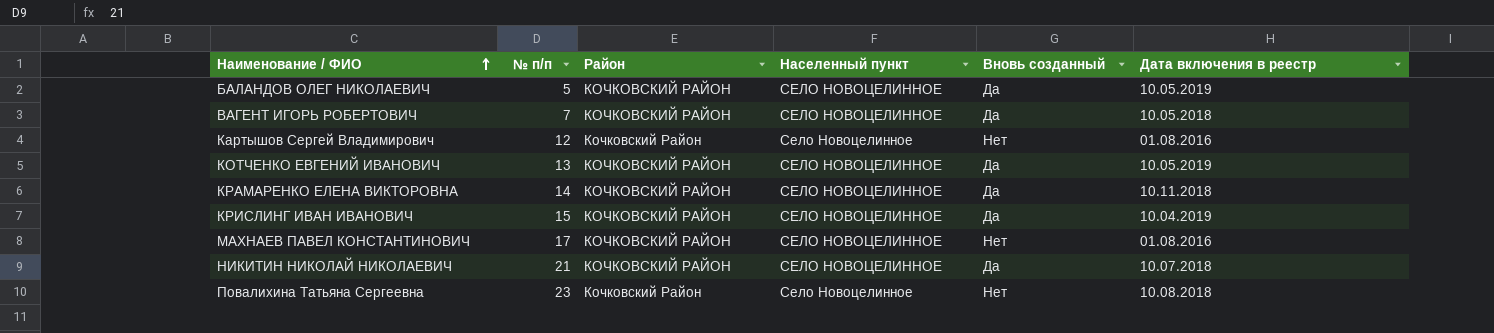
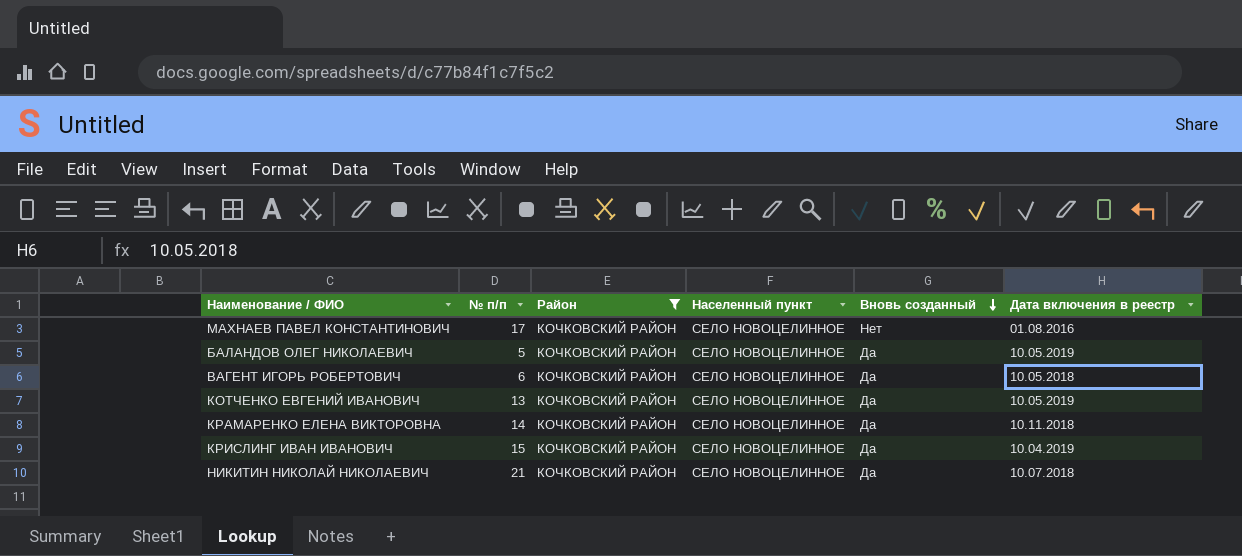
filter: none -> Район = КОЧКОВСКИЙ РАЙОН
row order: Наименование / ФИО ascending -> Вновь созданный descending
ВАГЕНТ ИГОРЬ РОБЕРТОВИЧ | № п/п: 7 -> 6

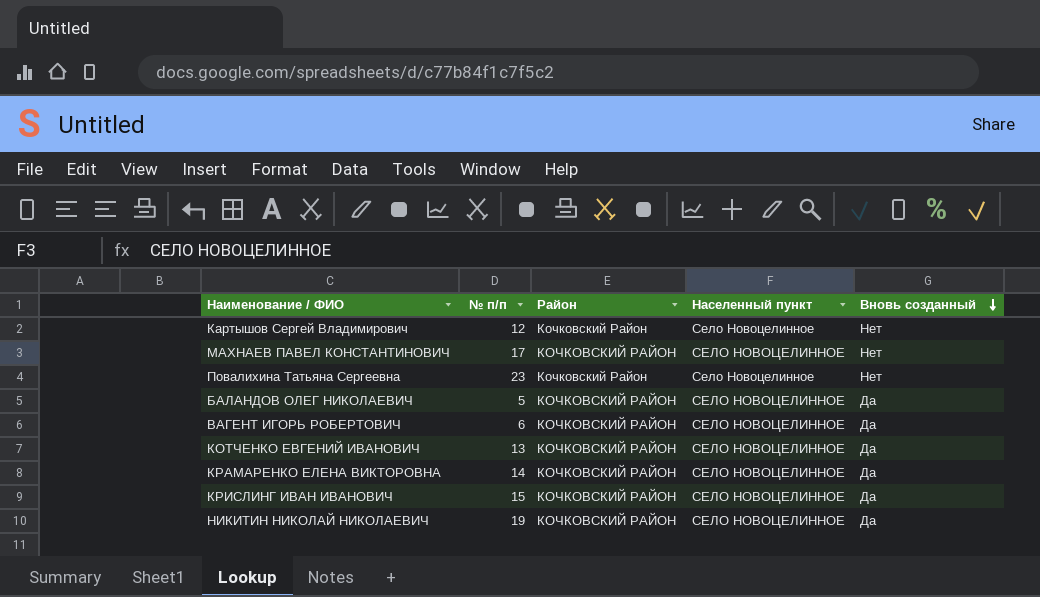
filter: Район = КОЧКОВСКИЙ РАЙОН -> none
column Дата включения в реестр | position: 6 -> none
НИКИТИН НИКОЛАЙ НИКОЛАЕВИЧ | № п/п: 21 -> 19

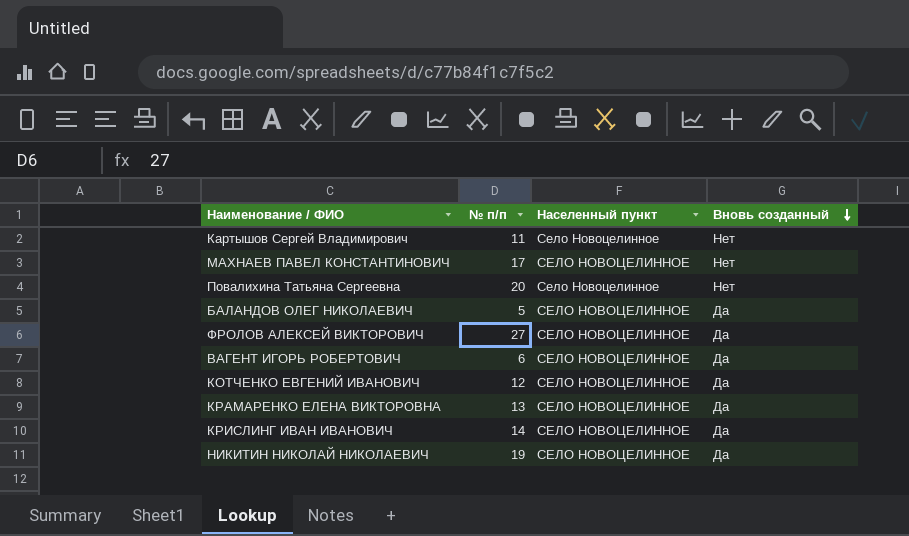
column Район | position: 3 -> none
Картышов Сергей Владимирович | № п/п: 12 -> 11
Повалихина Татьяна Сергеевна | № п/п: 23 -> 20
row ФРОЛОВ АЛЕКСЕЙ ВИКТОРОВИЧ: none -> 27 | СЕЛО НОВОЦЕЛИННОЕ | Да
КОТЧЕНКО ЕВГЕНИЙ ИВАНОВИЧ | № п/п: 13 -> 12
КРАМАРЕНКО ЕЛЕНА ВИКТОРОВНА | № п/п: 14 -> 13
КРИСЛИНГ ИВАН ИВАНОВИЧ | № п/п: 15 -> 14

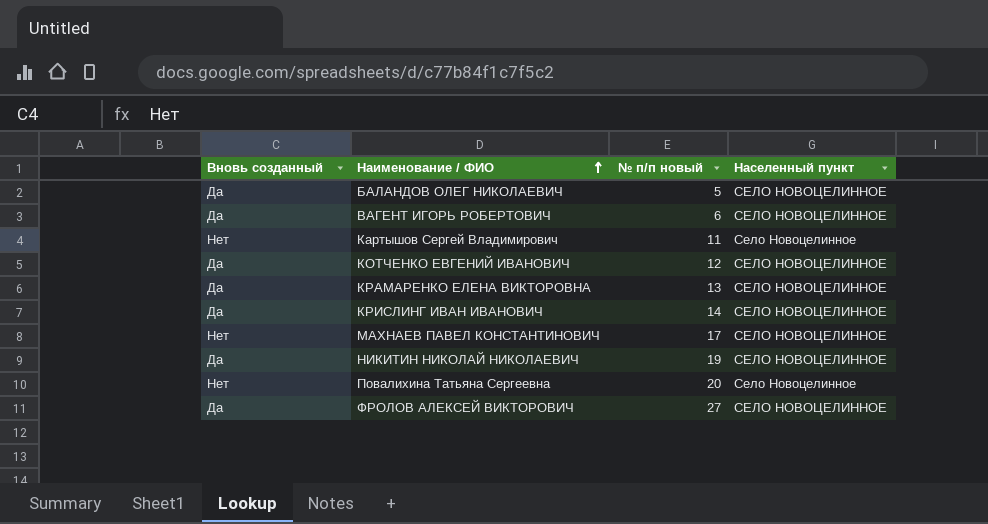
row order: Вновь созданный descending -> Наименование / ФИО ascending
column Вновь созданный | position: 4 -> 1
column name: № п/п -> № п/п новый

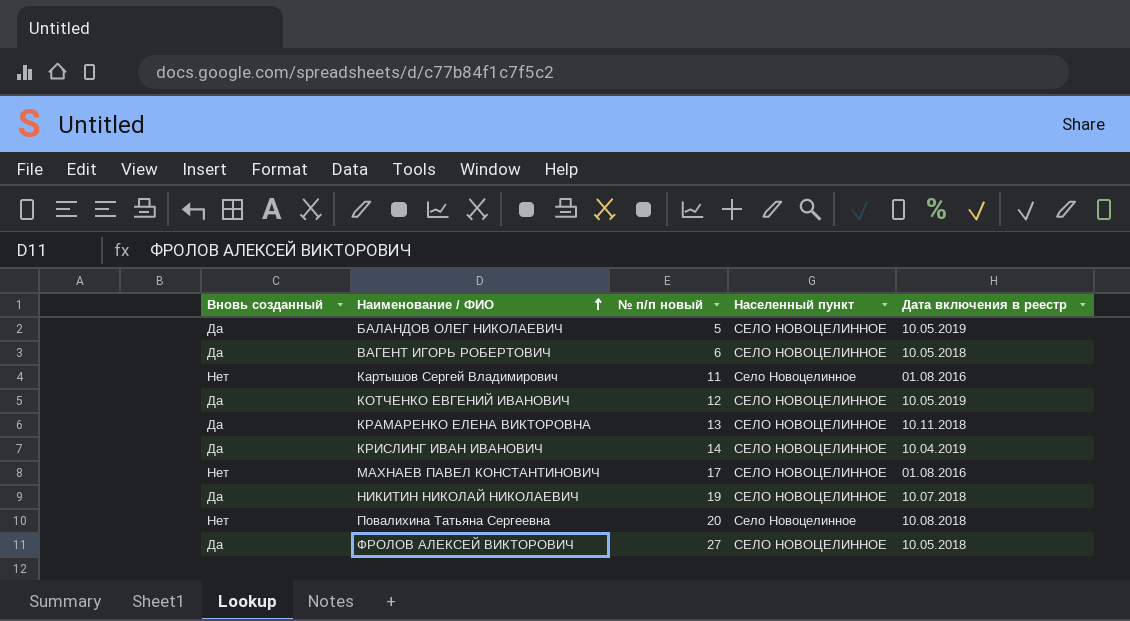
column Дата включения в реестр | position: none -> 5

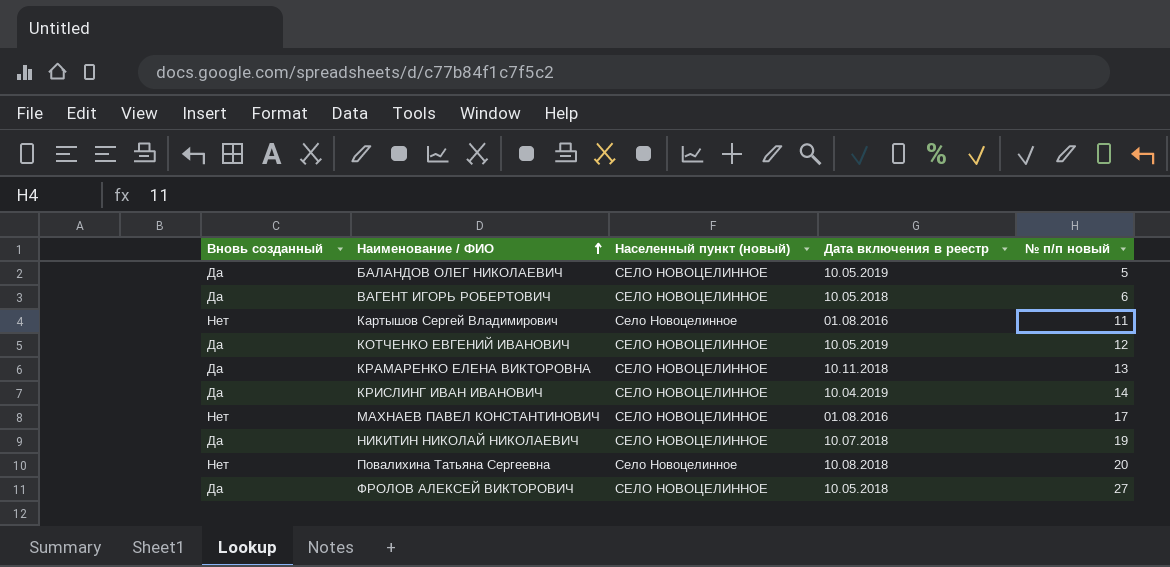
column name: Населенный пункт -> Населенный пункт (новый)
column № п/п новый | position: 3 -> 5

